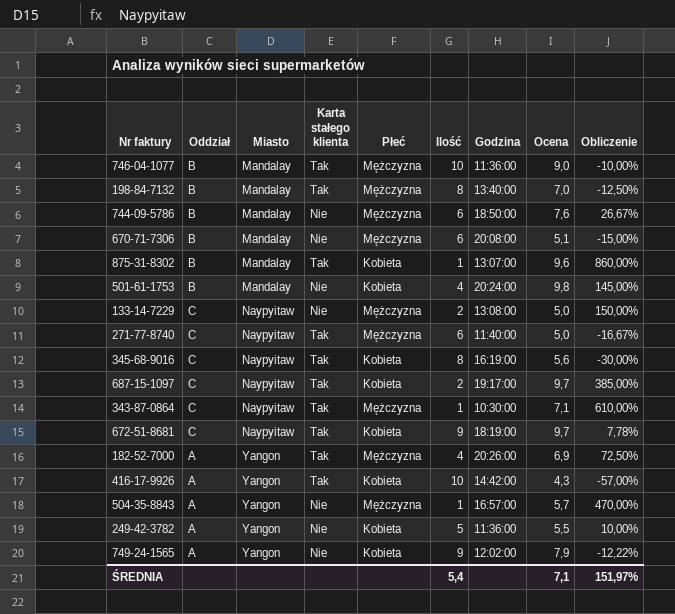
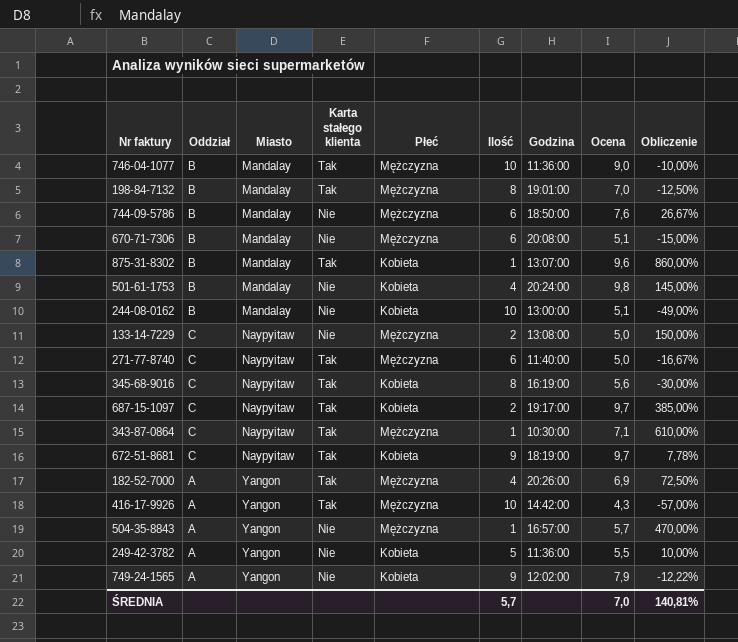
198-84-7132 | Godzina: 13:40:00 -> 19:01:00
row 244-08-0162: none -> B | Mandalay | Nie | Kobieta | 10 | 13:00:00 | 5,1 | -49,00%
416-17-9926 | Płeć: Kobieta -> Mężczyzna
ŚREDNIA | Ilość: 5,4 -> 5,7
ŚREDNIA | Ocena: 7,1 -> 7,0
ŚREDNIA | Obliczenie: 151,97% -> 140,81%

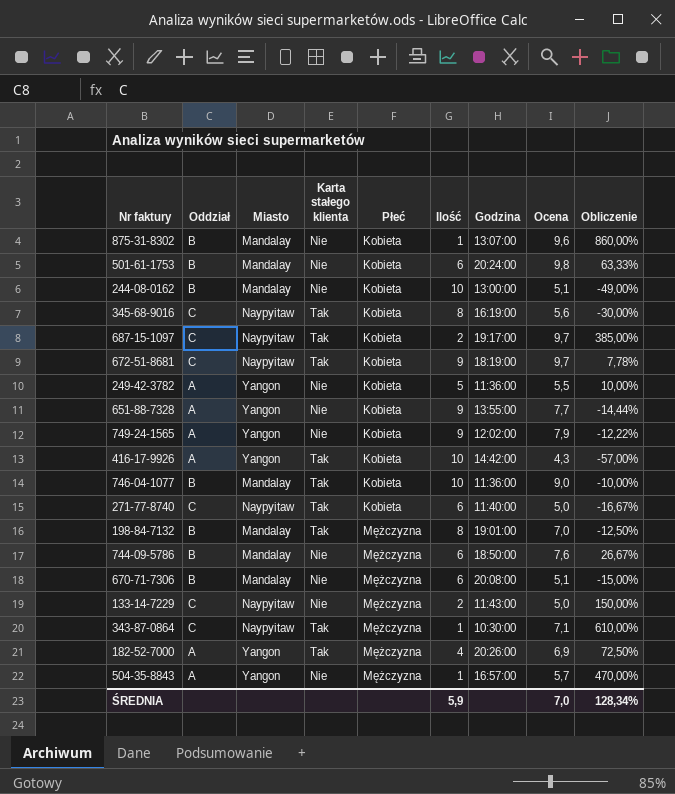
row order: Miasto ascending -> Płeć ascending
875-31-8302 | Karta stałego klienta: Tak -> Nie
501-61-1753 | Ilość: 4 -> 6
501-61-1753 | Obliczenie: 145,00% -> 63,33%
row 651-88-7328: none -> A | Yangon | Nie | Kobieta | 9 | 13:55:00 | 7,7 | -14,44%
416-17-9926 | Płeć: Mężczyzna -> Kobieta
746-04-1077 | Płeć: Mężczyzna -> Kobieta
271-77-8740 | Płeć: Mężczyzna -> Kobieta
133-14-7229 | Godzina: 13:08:00 -> 11:43:00
ŚREDNIA | Ilość: 5,7 -> 5,9
ŚREDNIA | Obliczenie: 140,81% -> 128,34%

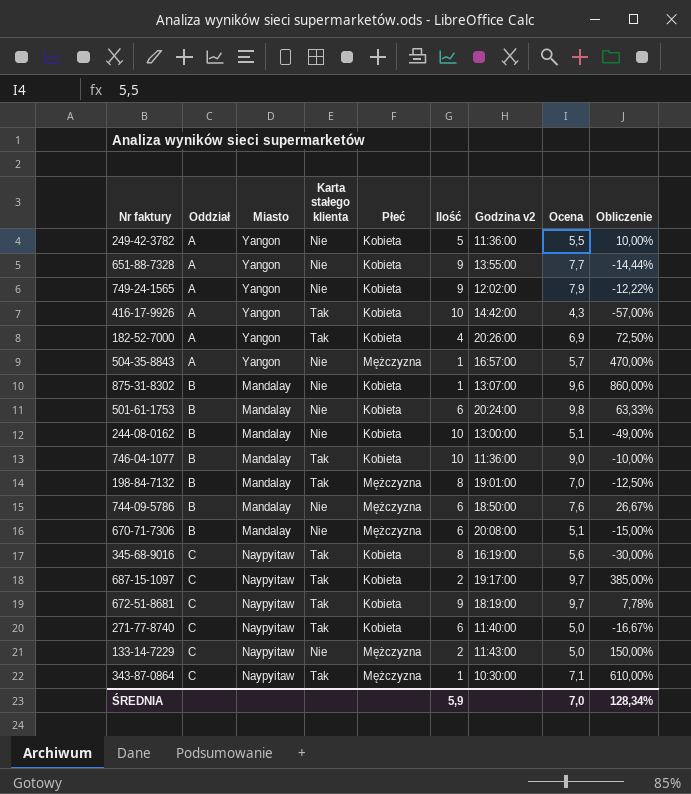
row order: Płeć ascending -> Oddział ascending
column name: Godzina -> Godzina v2
182-52-7000 | Płeć: Mężczyzna -> Kobieta

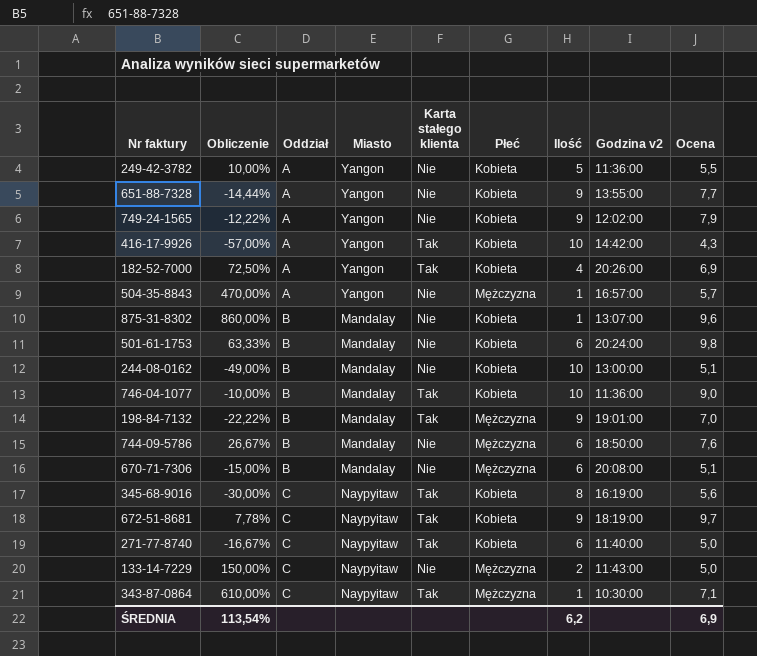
column Obliczenie | position: 9 -> 2
row 687-15-1097: C | Naypyitaw | Tak | Kobieta | 2 | 19:17:00 | 9,7 | 385,00% -> none
198-84-7132 | Obliczenie: -12,50% -> -22,22%
198-84-7132 | Ilość: 8 -> 9
ŚREDNIA | Obliczenie: 128,34% -> 113,54%
ŚREDNIA | Ilość: 5,9 -> 6,2
ŚREDNIA | Ocena: 7,0 -> 6,9

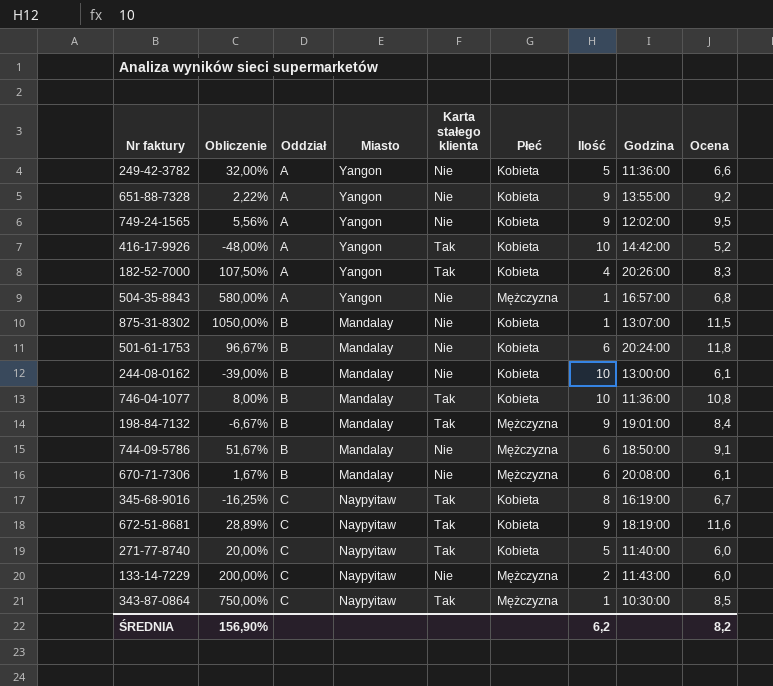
column name: Godzina v2 -> Godzina
249-42-3782 | Obliczenie: 10,00% -> 32,00%
249-42-3782 | Ocena: 5,5 -> 6,6
651-88-7328 | Obliczenie: -14,44% -> 2,22%
651-88-7328 | Ocena: 7,7 -> 9,2
749-24-1565 | Obliczenie: -12,22% -> 5,56%
749-24-1565 | Ocena: 7,9 -> 9,5
416-17-9926 | Obliczenie: -57,00% -> -48,00%
416-17-9926 | Ocena: 4,3 -> 5,2
182-52-7000 | Obliczenie: 72,50% -> 107,50%
182-52-7000 | Ocena: 6,9 -> 8,3
504-35-8843 | Obliczenie: 470,00% -> 580,00%
504-35-8843 | Ocena: 5,7 -> 6,8
875-31-8302 | Obliczenie: 860,00% -> 1050,00%
875-31-8302 | Ocena: 9,6 -> 11,5
501-61-1753 | Obliczenie: 63,33% -> 96,67%
501-61-1753 | Ocena: 9,8 -> 11,8
244-08-0162 | Obliczenie: -49,00% -> -39,00%
244-08-0162 | Ocena: 5,1 -> 6,1
746-04-1077 | Obliczenie: -10,00% -> 8,00%
746-04-1077 | Ocena: 9,0 -> 10,8
198-84-7132 | Obliczenie: -22,22% -> -6,67%
198-84-7132 | Ocena: 7,0 -> 8,4
744-09-5786 | Obliczenie: 26,67% -> 51,67%
744-09-5786 | Ocena: 7,6 -> 9,1
670-71-7306 | Obliczenie: -15,00% -> 1,67%
670-71-7306 | Ocena: 5,1 -> 6,1
345-68-9016 | Obliczenie: -30,00% -> -16,25%
345-68-9016 | Ocena: 5,6 -> 6,7
672-51-8681 | Obliczenie: 7,78% -> 28,89%
672-51-8681 | Ocena: 9,7 -> 11,6
271-77-8740 | Obliczenie: -16,67% -> 20,00%
271-77-8740 | Ilość: 6 -> 5
271-77-8740 | Ocena: 5,0 -> 6,0
133-14-7229 | Obliczenie: 150,00% -> 200,00%
133-14-7229 | Ocena: 5,0 -> 6,0
343-87-0864 | Obliczenie: 610,00% -> 750,00%
343-87-0864 | Ocena: 7,1 -> 8,5
ŚREDNIA | Obliczenie: 113,54% -> 156,90%
ŚREDNIA | Ocena: 6,9 -> 8,2

